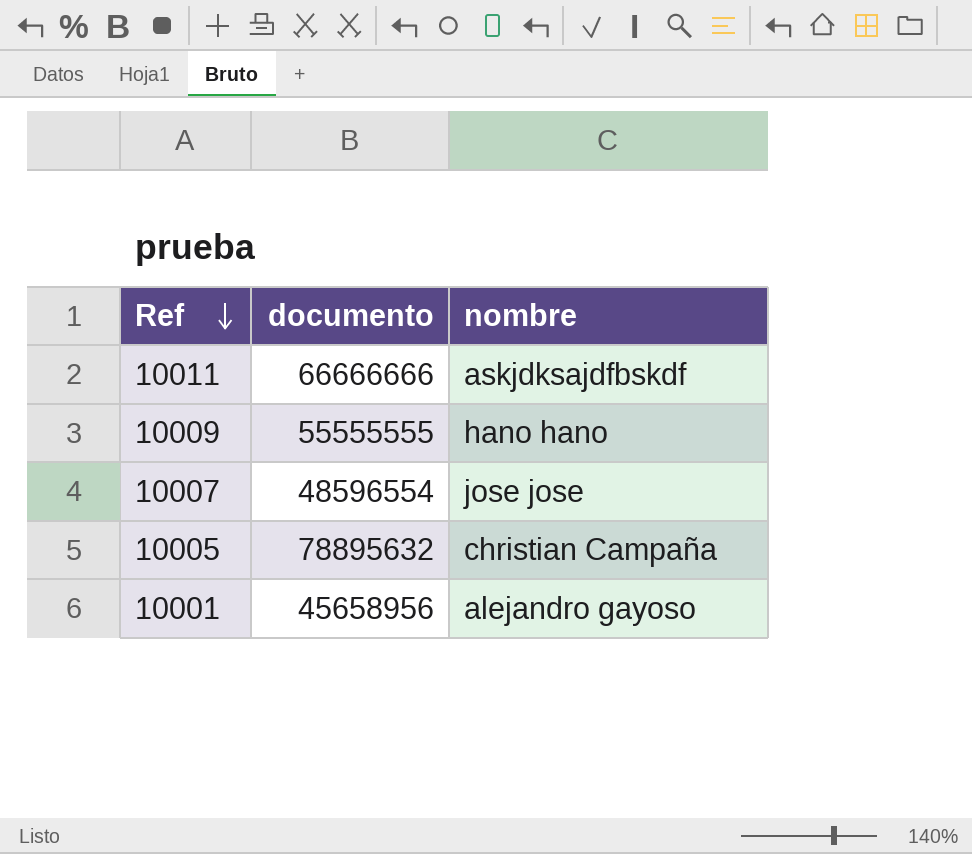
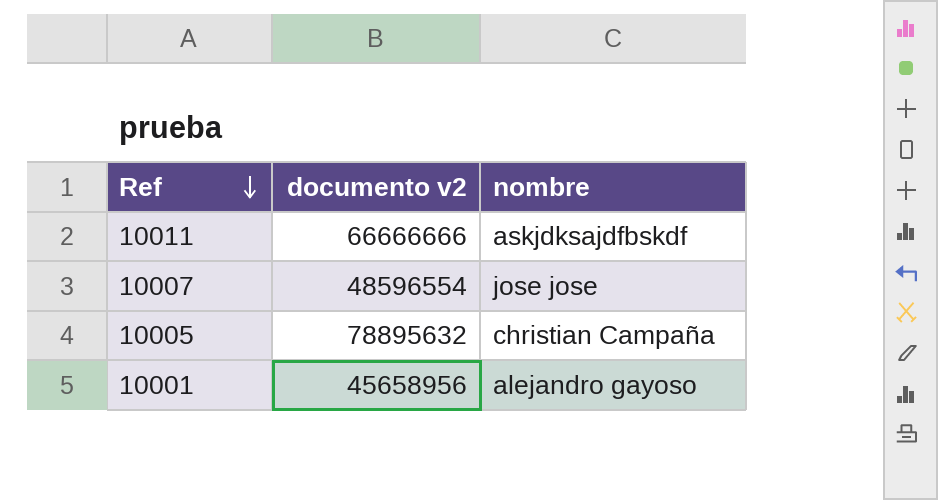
column name: documento -> documento v2
row 10009: 55555555 | hano hano -> none

